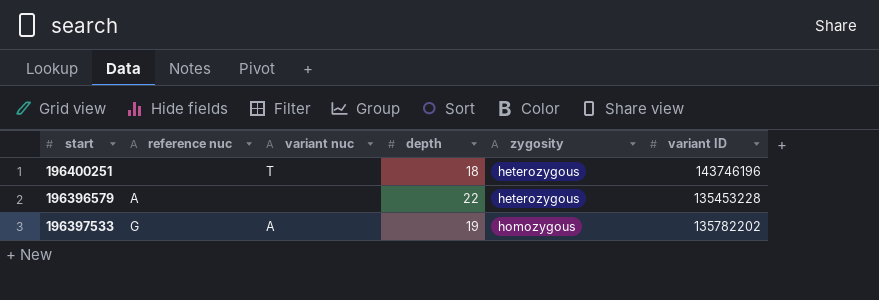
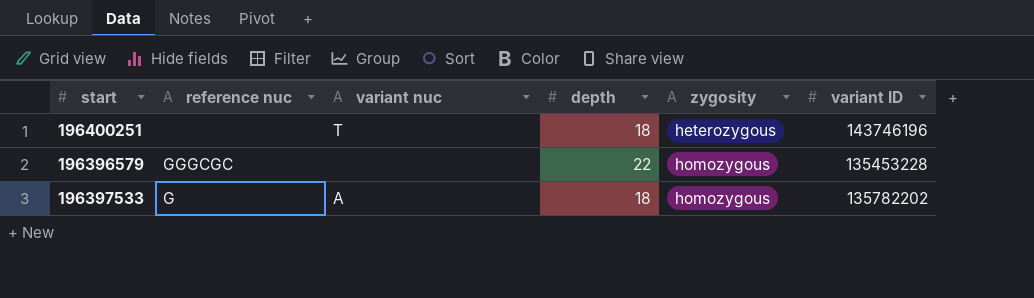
196396579 | reference nuc: A -> GGGCGC
196396579 | zygosity: heterozygous -> homozygous
196397533 | depth: 19 -> 18

